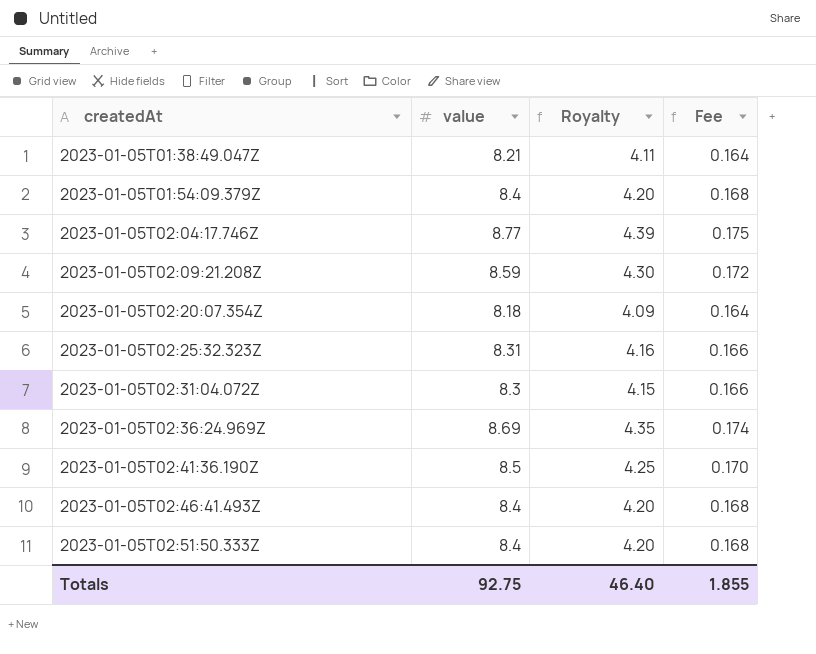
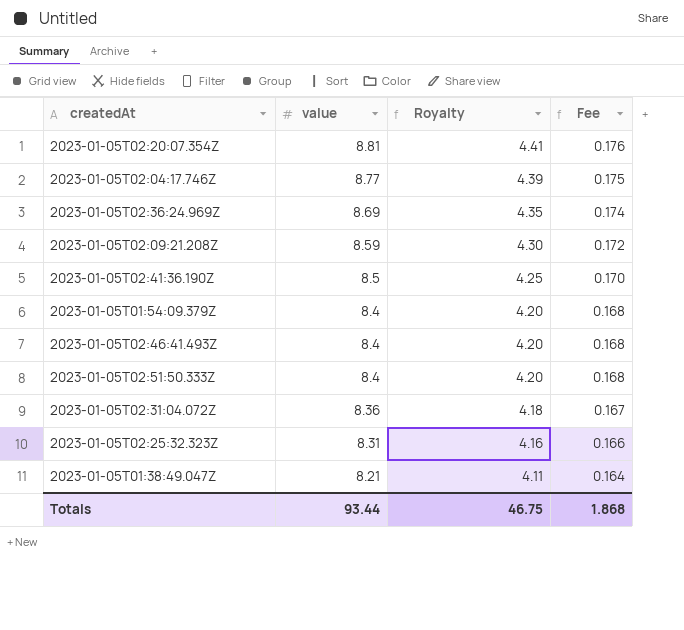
row order: createdAt ascending -> value descending
2023-01-05T02:20:07.354Z | value: 8.18 -> 8.81
2023-01-05T02:20:07.354Z | Royalty: 4.09 -> 4.41
2023-01-05T02:20:07.354Z | Fee: 0.164 -> 0.176
2023-01-05T02:31:04.072Z | value: 8.3 -> 8.36
2023-01-05T02:31:04.072Z | Royalty: 4.15 -> 4.18
2023-01-05T02:31:04.072Z | Fee: 0.166 -> 0.167
Totals | value: 92.75 -> 93.44
Totals | Royalty: 46.40 -> 46.75
Totals | Fee: 1.855 -> 1.868

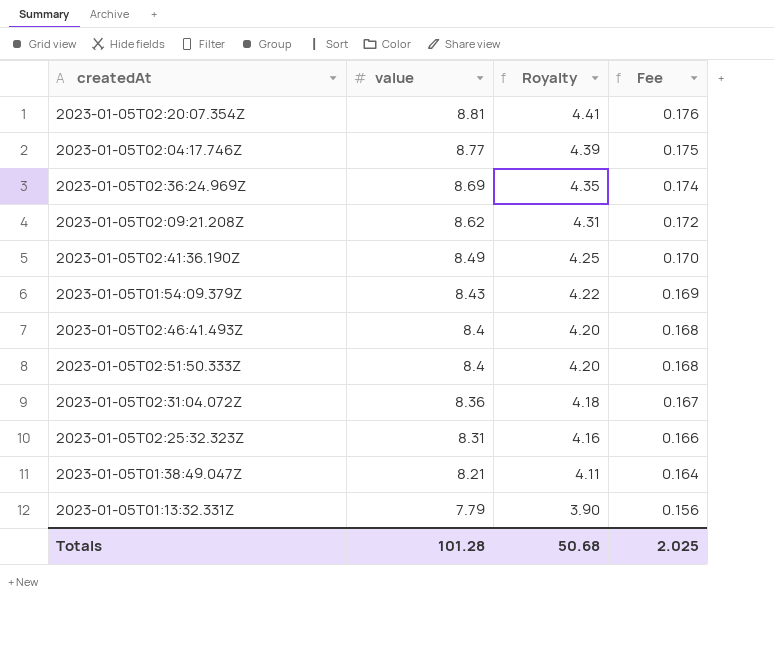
2023-01-05T02:09:21.208Z | value: 8.59 -> 8.62
2023-01-05T02:09:21.208Z | Royalty: 4.30 -> 4.31
2023-01-05T02:41:36.190Z | value: 8.5 -> 8.49
2023-01-05T01:54:09.379Z | value: 8.4 -> 8.43
2023-01-05T01:54:09.379Z | Royalty: 4.20 -> 4.22
2023-01-05T01:54:09.379Z | Fee: 0.168 -> 0.169
row 2023-01-05T01:13:32.331Z: none -> 7.79 | 3.90 | 0.156
Totals | value: 93.44 -> 101.28
Totals | Royalty: 46.75 -> 50.68
Totals | Fee: 1.868 -> 2.025

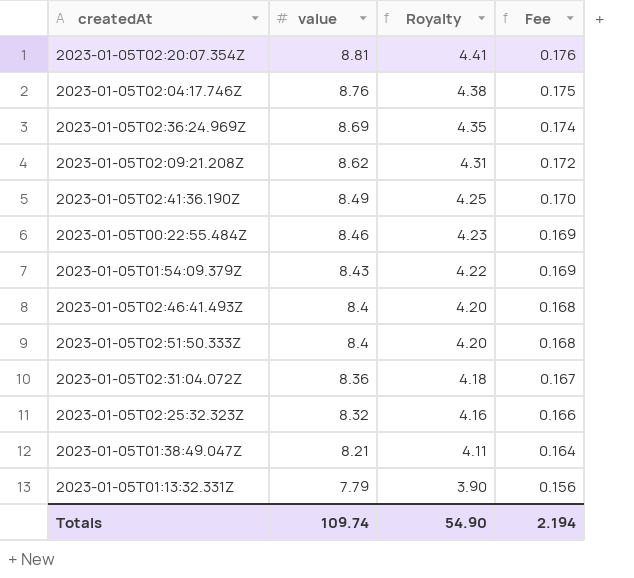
2023-01-05T02:04:17.746Z | value: 8.77 -> 8.76
2023-01-05T02:04:17.746Z | Royalty: 4.39 -> 4.38
row 2023-01-05T00:22:55.484Z: none -> 8.46 | 4.23 | 0.169
2023-01-05T02:25:32.323Z | value: 8.31 -> 8.32
Totals | value: 101.28 -> 109.74
Totals | Royalty: 50.68 -> 54.90
Totals | Fee: 2.025 -> 2.194

